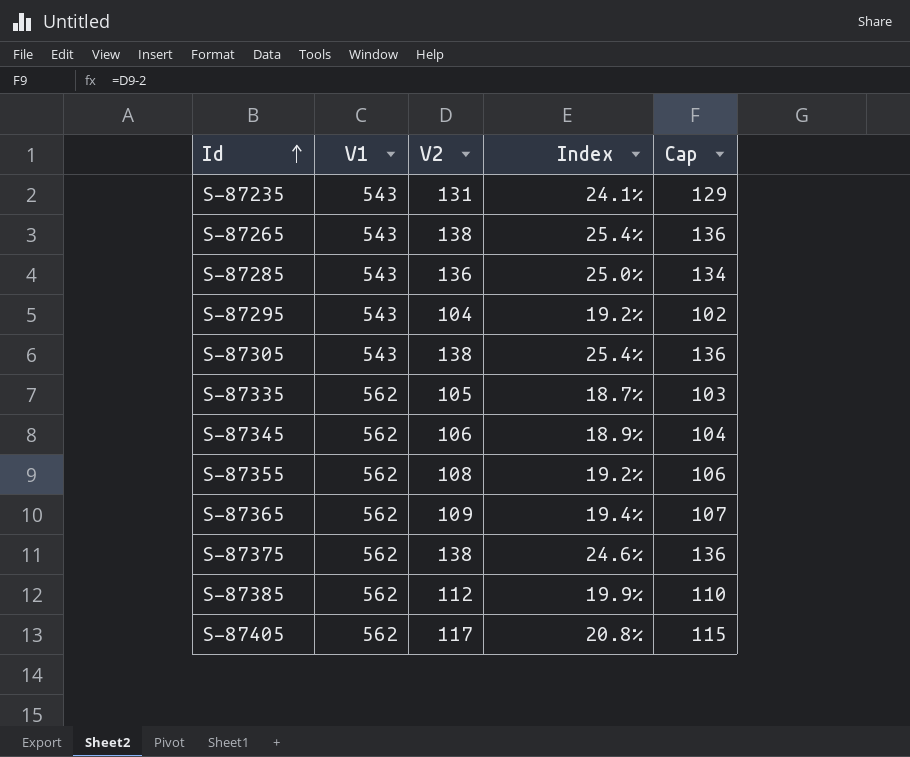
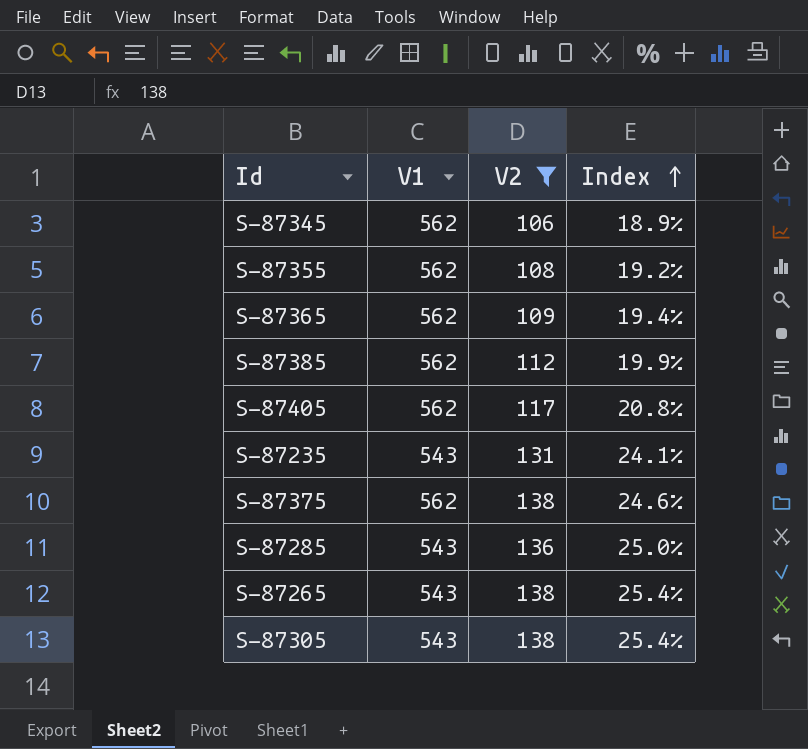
filter: none -> V2 >= 106
row order: Id ascending -> Index ascending
column Cap | formula: [V2] - 2 -> none

